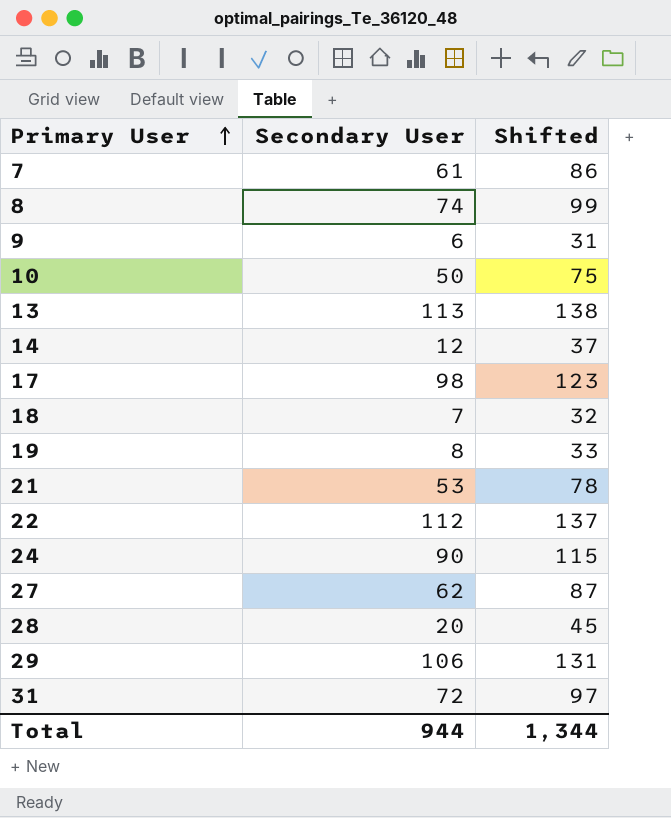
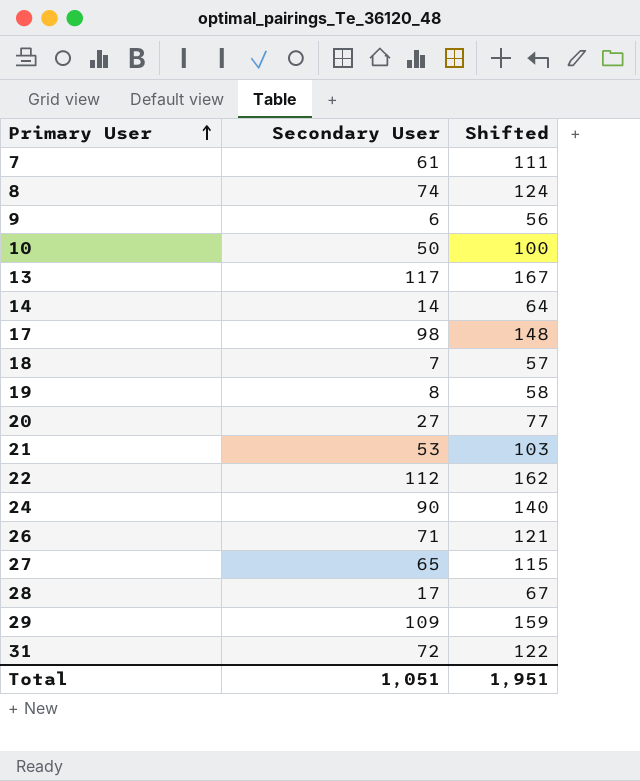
column Shifted | formula: [Secondary User] + 25 -> [Secondary User] + 50
13 | Secondary User: 113 -> 117
14 | Secondary User: 12 -> 14
row 20: none -> 27 | 77
row 26: none -> 71 | 121
27 | Secondary User: 62 -> 65
28 | Secondary User: 20 -> 17
29 | Secondary User: 106 -> 109
Total | Secondary User: 944 -> 1,051
Total | Shifted: 1,344 -> 1,951

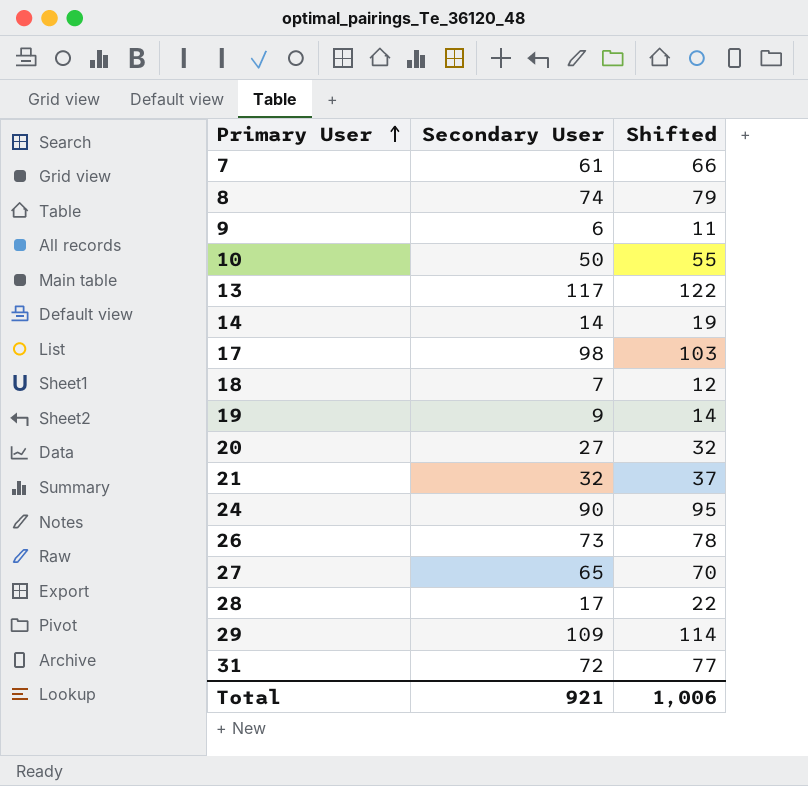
column Shifted | formula: [Secondary User] + 50 -> [Secondary User] + 5
row 22: 112 | 162 -> none
19 | Secondary User: 8 -> 9
21 | Secondary User: 53 -> 32
26 | Secondary User: 71 -> 73
Total | Secondary User: 1,051 -> 921
Total | Shifted: 1,951 -> 1,006

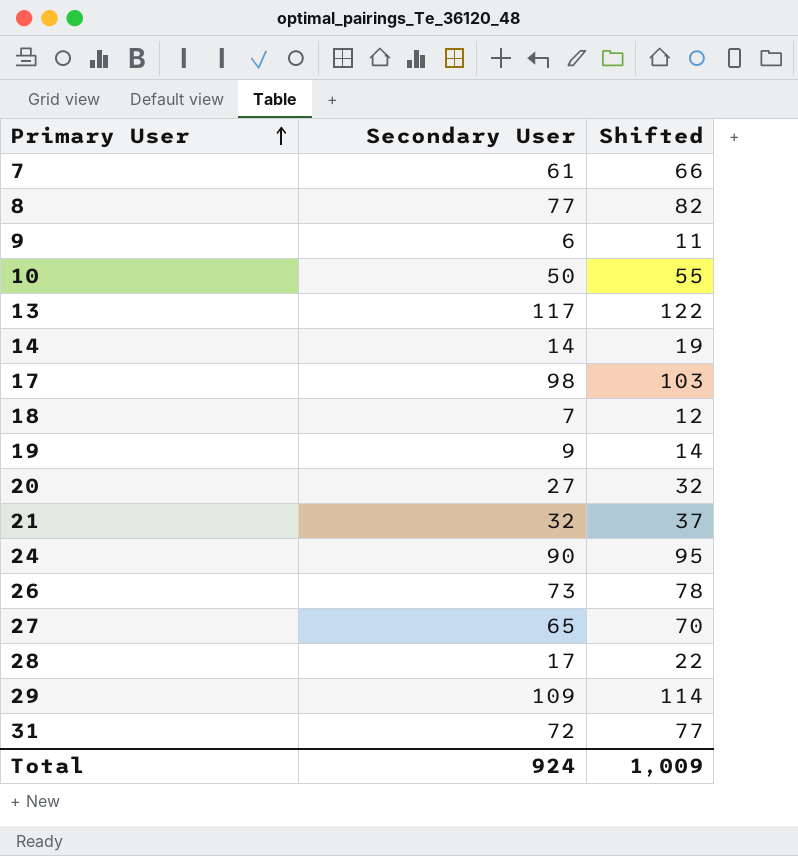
8 | Secondary User: 74 -> 77
8 | Shifted: 79 -> 82
Total | Secondary User: 921 -> 924
Total | Shifted: 1,006 -> 1,009

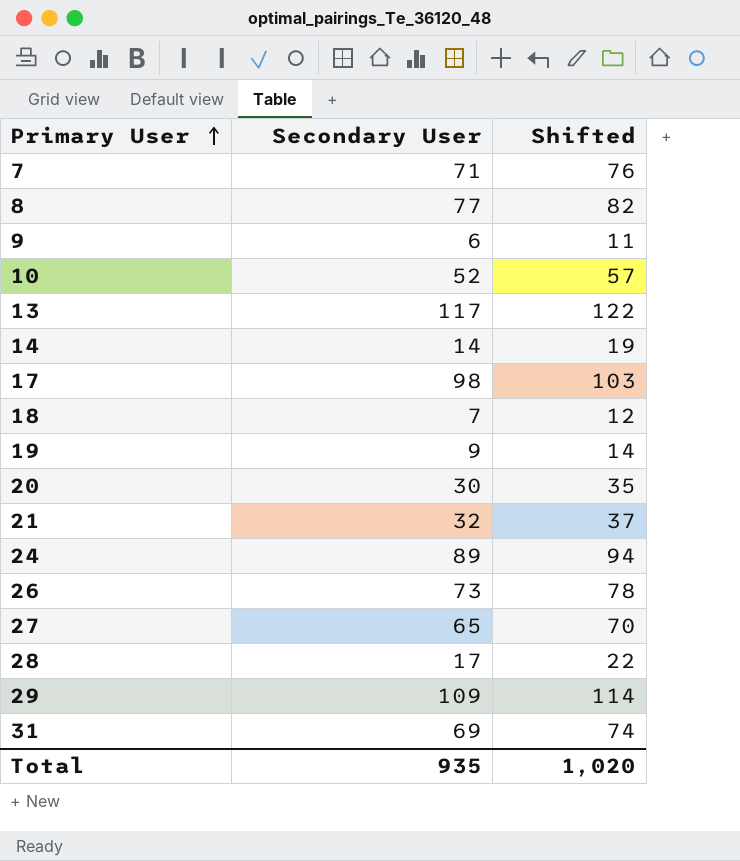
7 | Secondary User: 61 -> 71
7 | Shifted: 66 -> 76
10 | Secondary User: 50 -> 52
10 | Shifted: 55 -> 57
20 | Secondary User: 27 -> 30
20 | Shifted: 32 -> 35
24 | Secondary User: 90 -> 89
24 | Shifted: 95 -> 94
31 | Secondary User: 72 -> 69
31 | Shifted: 77 -> 74
Total | Secondary User: 924 -> 935
Total | Shifted: 1,009 -> 1,020

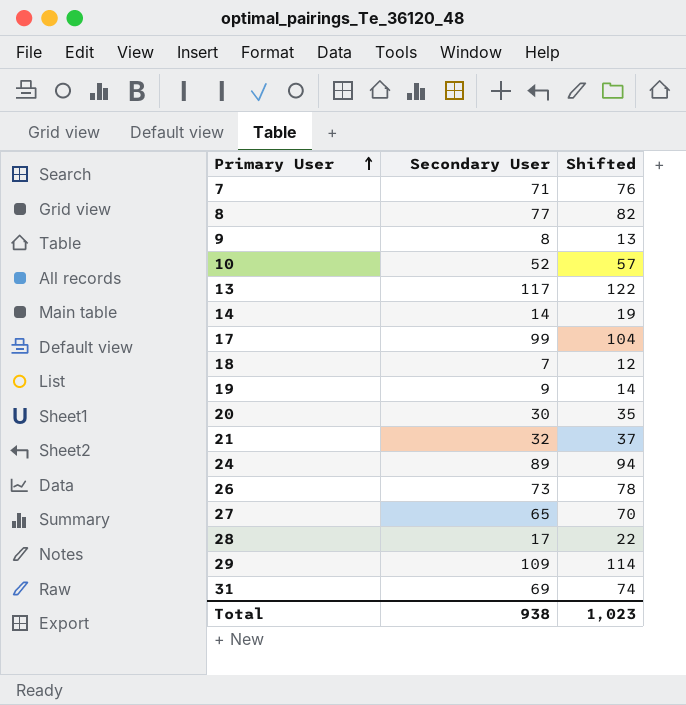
9 | Secondary User: 6 -> 8
9 | Shifted: 11 -> 13
17 | Secondary User: 98 -> 99
17 | Shifted: 103 -> 104
Total | Secondary User: 935 -> 938
Total | Shifted: 1,020 -> 1,023

